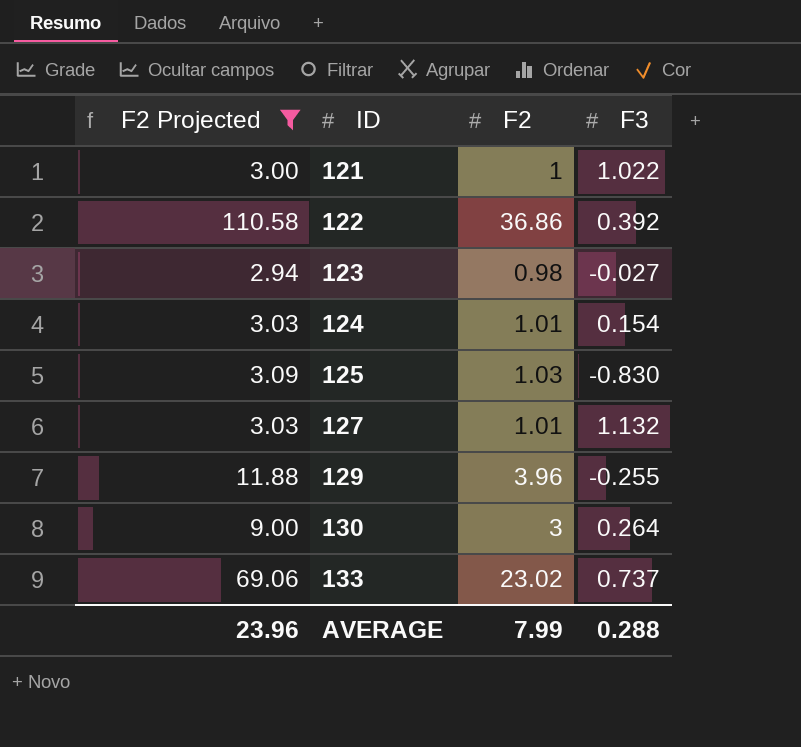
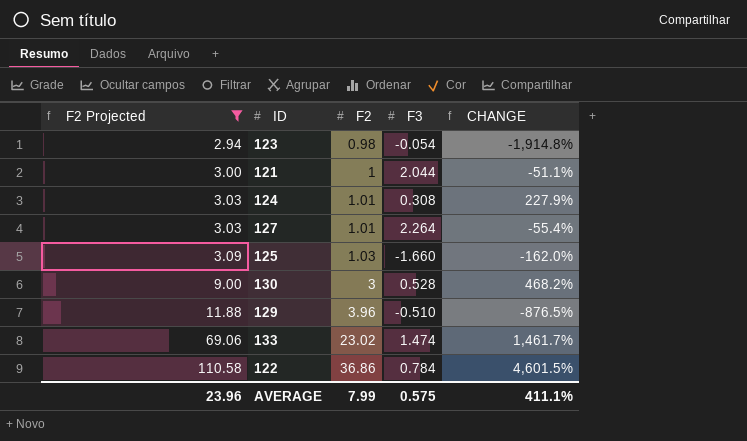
row order: ID ascending -> F2 Projected ascending
column CHANGE | formula: none -> ([F2] - [F3]) / [F3]
123 | F3: -0.027 -> -0.054
121 | F3: 1.022 -> 2.044
124 | F3: 0.154 -> 0.308
127 | F3: 1.132 -> 2.264
125 | F3: -0.830 -> -1.660
130 | F3: 0.264 -> 0.528
129 | F3: -0.255 -> -0.510
133 | F3: 0.737 -> 1.474
122 | F3: 0.392 -> 0.784
AVERAGE | F3: 0.288 -> 0.575

